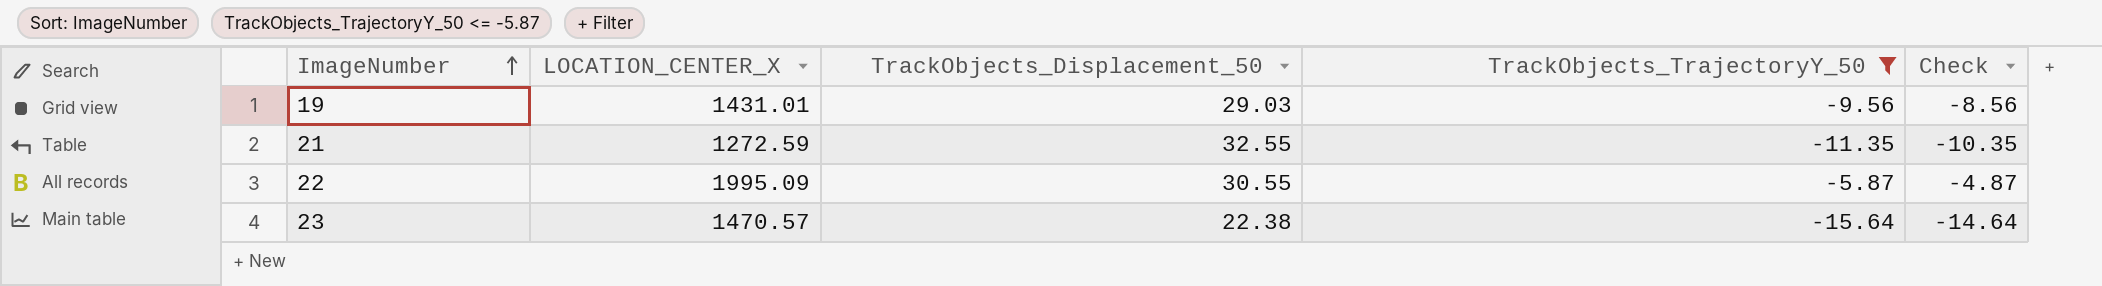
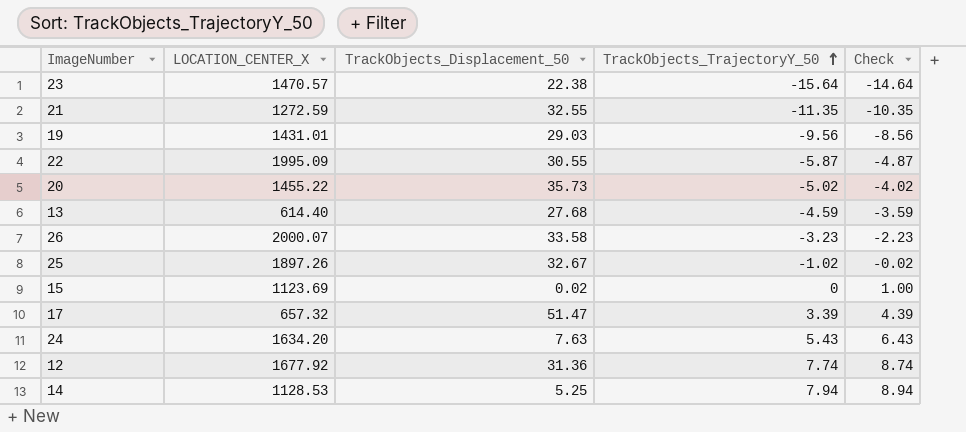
filter: TrackObjects_TrajectoryY_50 <= -5.87 -> none
row order: ImageNumber ascending -> TrackObjects_TrajectoryY_50 ascending

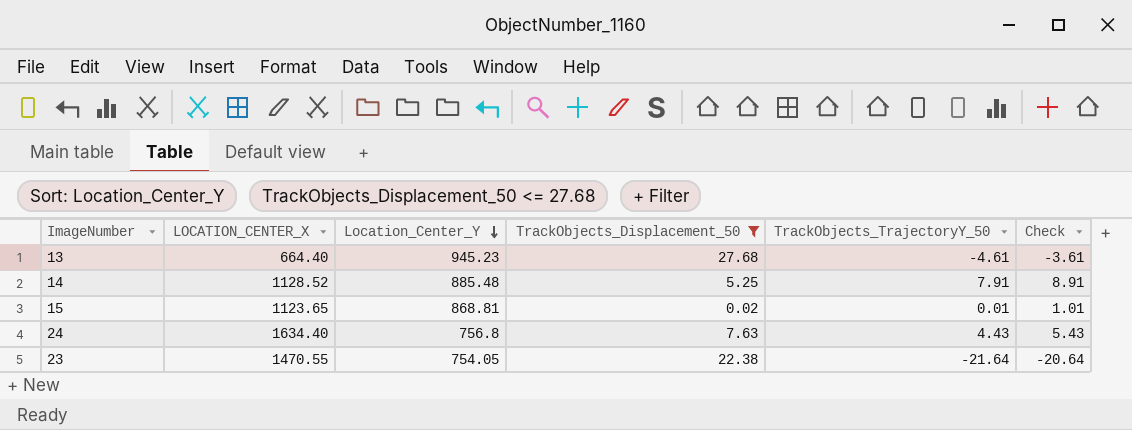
filter: none -> TrackObjects_Displacement_50 <= 27.68
row order: TrackObjects_TrajectoryY_50 ascending -> Location_Center_Y descending
column Location_Center_Y | position: none -> 3
13 | LOCATION_CENTER_X: 614.40 -> 664.40
13 | TrackObjects_TrajectoryY_50: -4.59 -> -4.61
13 | Check: -3.59 -> -3.61
14 | LOCATION_CENTER_X: 1128.53 -> 1128.52
14 | TrackObjects_TrajectoryY_50: 7.94 -> 7.91
14 | Check: 8.94 -> 8.91
15 | LOCATION_CENTER_X: 1123.69 -> 1123.65
15 | TrackObjects_TrajectoryY_50: 0 -> 0.01
15 | Check: 1.00 -> 1.01
24 | LOCATION_CENTER_X: 1634.20 -> 1634.40
24 | TrackObjects_TrajectoryY_50: 5.43 -> 4.43
24 | Check: 6.43 -> 5.43
23 | LOCATION_CENTER_X: 1470.57 -> 1470.55
23 | TrackObjects_TrajectoryY_50: -15.64 -> -21.64
23 | Check: -14.64 -> -20.64

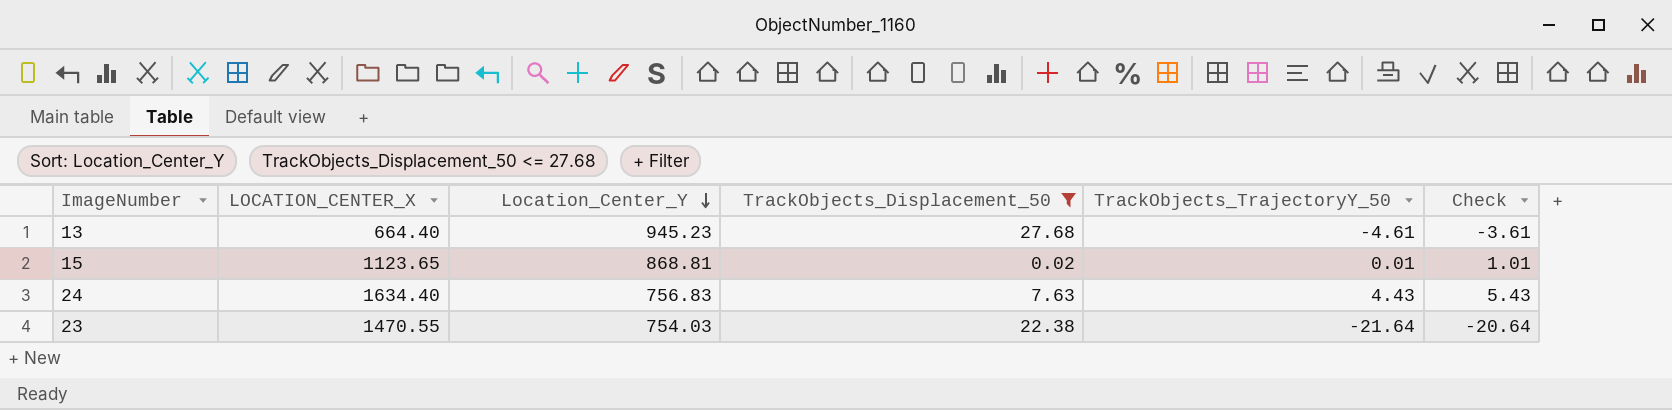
row 14: 1128.52 | 885.48 | 5.25 | 7.91 | 8.91 -> none
24 | Location_Center_Y: 756.8 -> 756.83
23 | Location_Center_Y: 754.05 -> 754.03

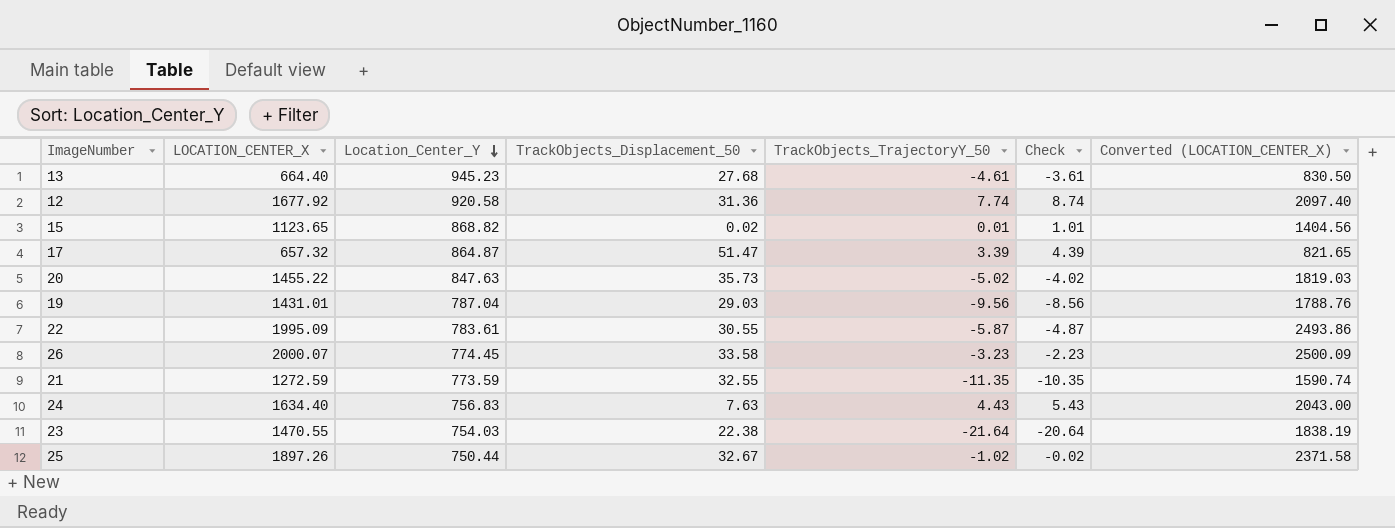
filter: TrackObjects_Displacement_50 <= 27.68 -> none
column Converted (LOCATION_CENTER_X) | formula: none -> [LOCATION_CENTER_X] * 1.25
15 | Location_Center_Y: 868.81 -> 868.82

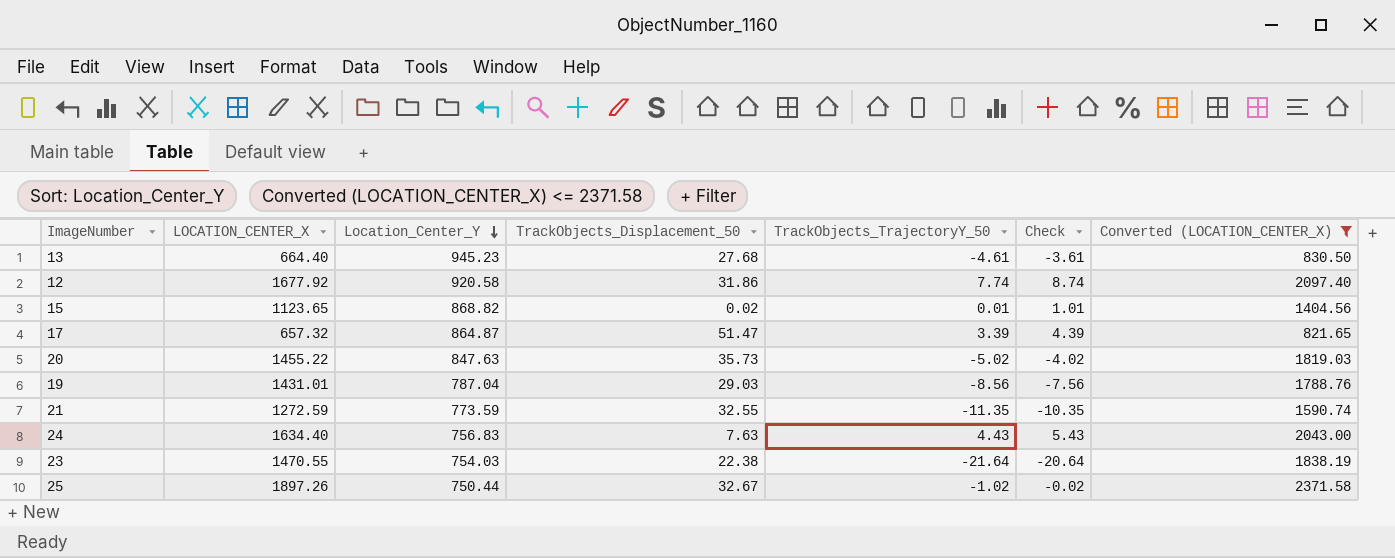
filter: none -> Converted (LOCATION_CENTER_X) <= 2371.58
12 | TrackObjects_Displacement_50: 31.36 -> 31.86
19 | TrackObjects_TrajectoryY_50: -9.56 -> -8.56
19 | Check: -8.56 -> -7.56

